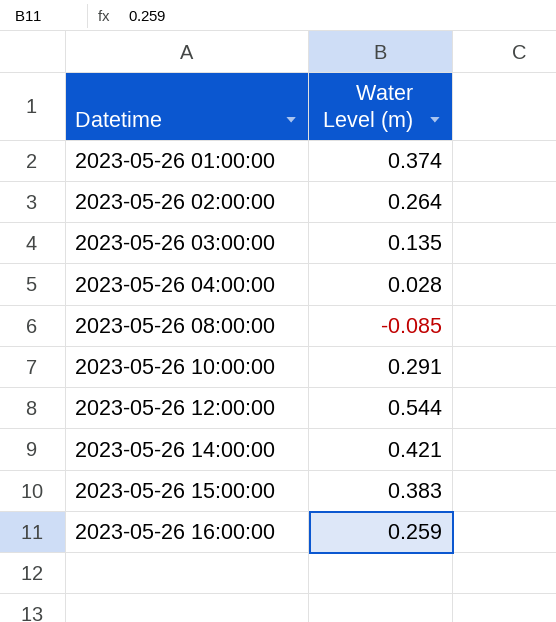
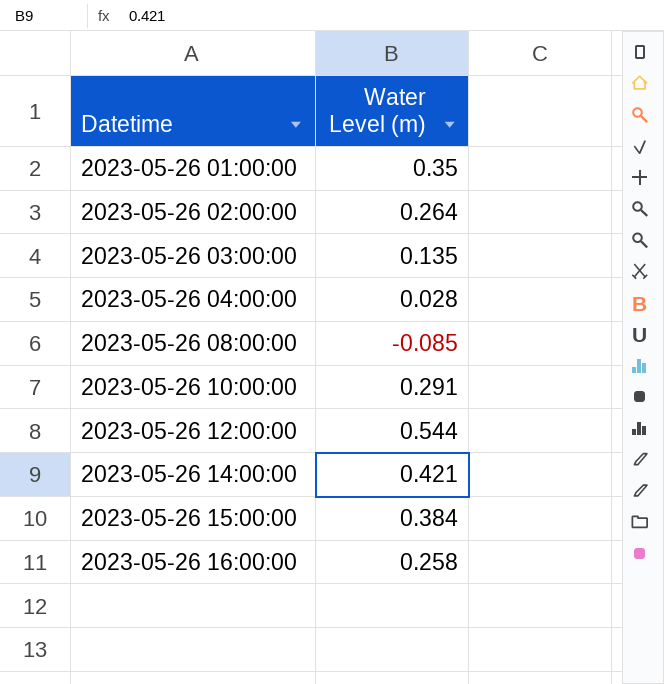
2023-05-26 01:00:00 | Water Level (m): 0.374 -> 0.35
2023-05-26 15:00:00 | Water Level (m): 0.383 -> 0.384
2023-05-26 16:00:00 | Water Level (m): 0.259 -> 0.258

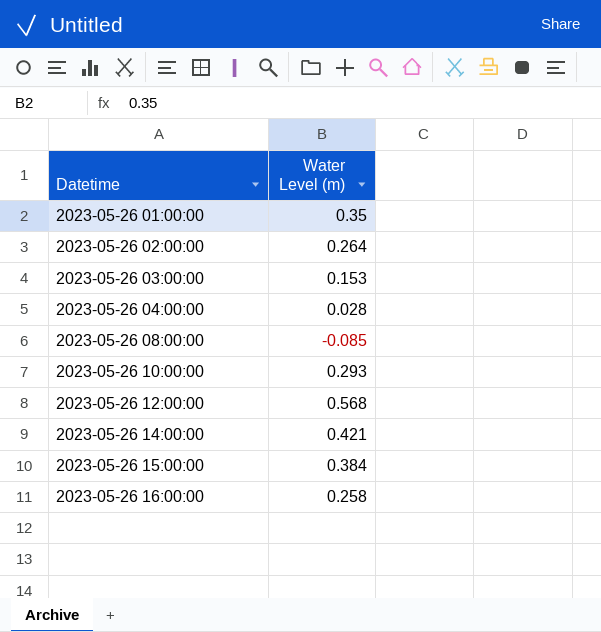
2023-05-26 03:00:00 | Water Level (m): 0.135 -> 0.153
2023-05-26 10:00:00 | Water Level (m): 0.291 -> 0.293
2023-05-26 12:00:00 | Water Level (m): 0.544 -> 0.568

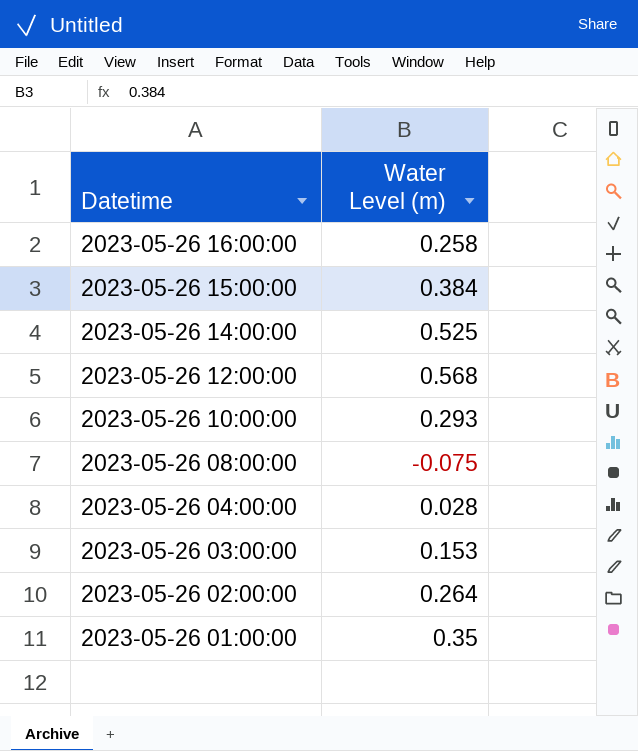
row order: Datetime ascending -> Datetime descending
2023-05-26 14:00:00 | Water Level (m): 0.421 -> 0.525
2023-05-26 08:00:00 | Water Level (m): -0.085 -> -0.075

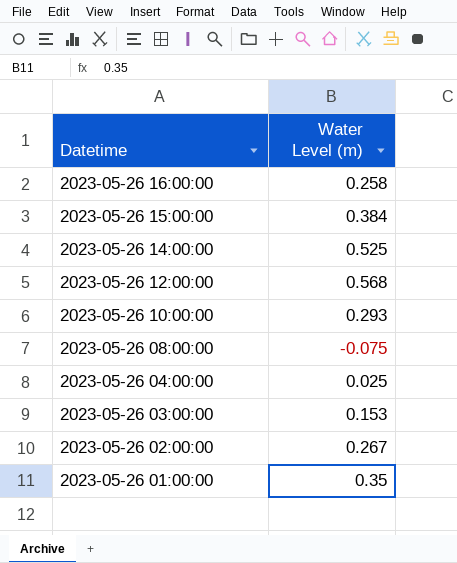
2023-05-26 04:00:00 | Water Level (m): 0.028 -> 0.025
2023-05-26 02:00:00 | Water Level (m): 0.264 -> 0.267

